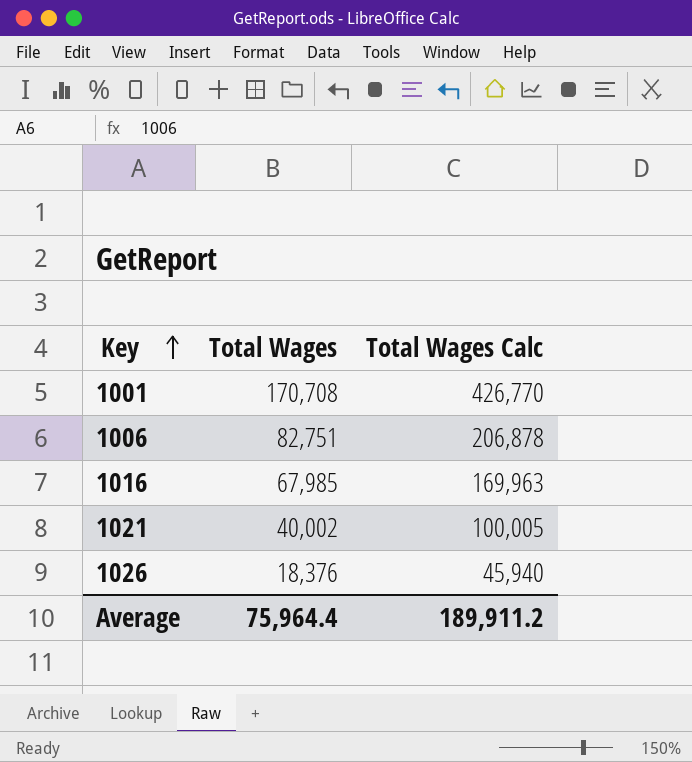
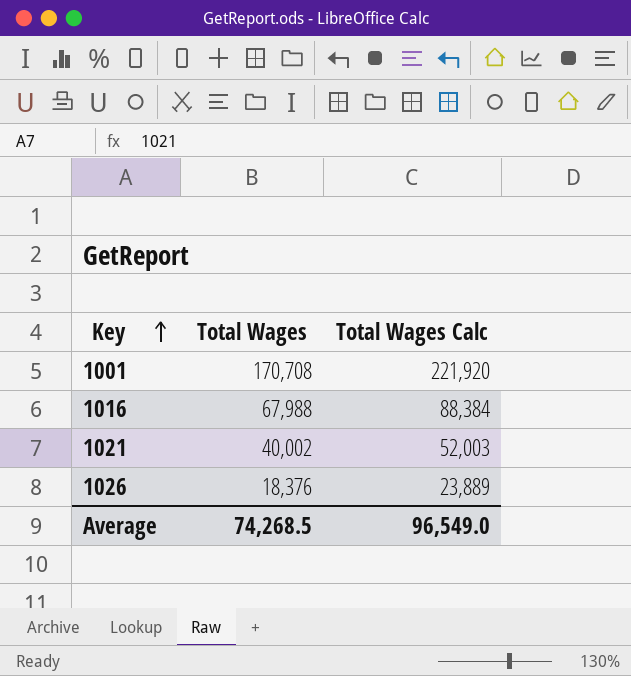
column Total Wages Calc | formula: [Total Wages] * 2.5 -> [Total Wages] * 1.3
row 1006: 82,751 | 206,878 -> none
1016 | Total Wages: 67,985 -> 67,988
Average | Total Wages: 75,964.4 -> 74,268.5
Average | Total Wages Calc: 189,911.2 -> 96,549.0

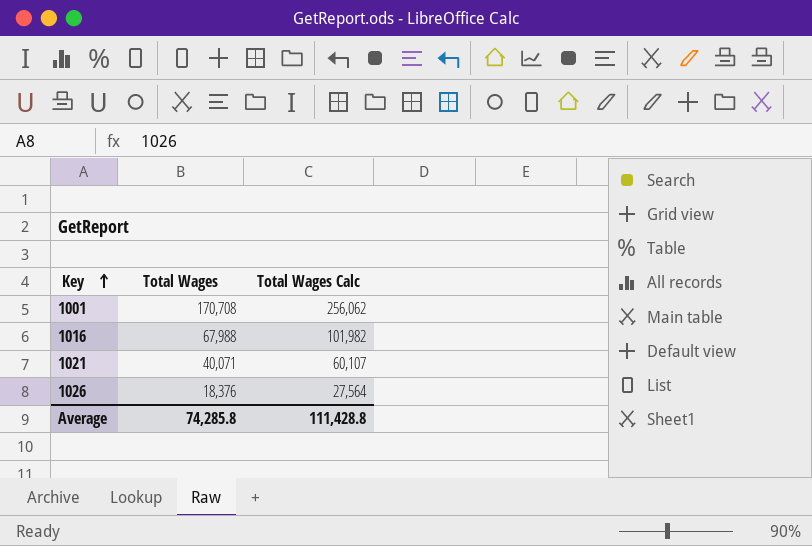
column Total Wages Calc | formula: [Total Wages] * 1.3 -> [Total Wages] * 1.5
1021 | Total Wages: 40,002 -> 40,071
Average | Total Wages: 74,268.5 -> 74,285.8
Average | Total Wages Calc: 96,549.0 -> 111,428.8

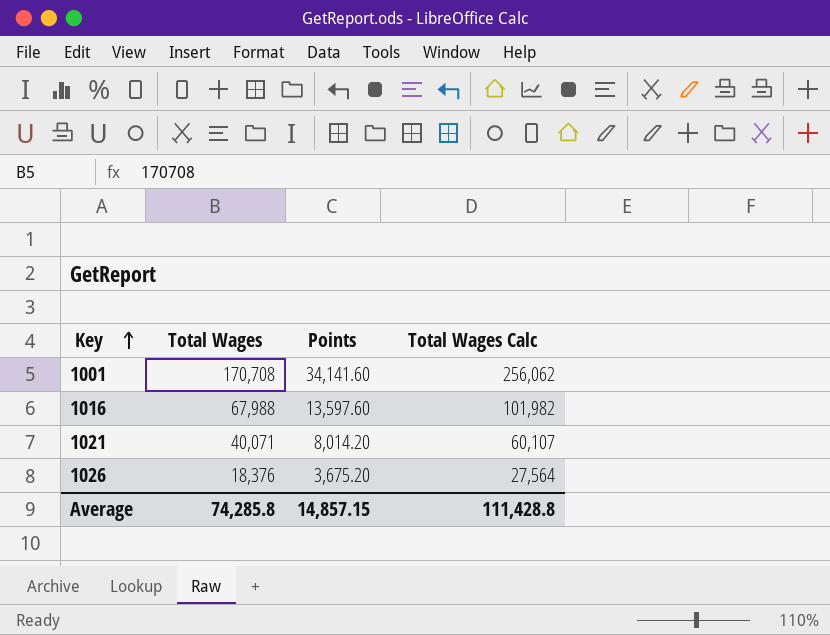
column Points | formula: none -> [Total Wages] * 0.2

